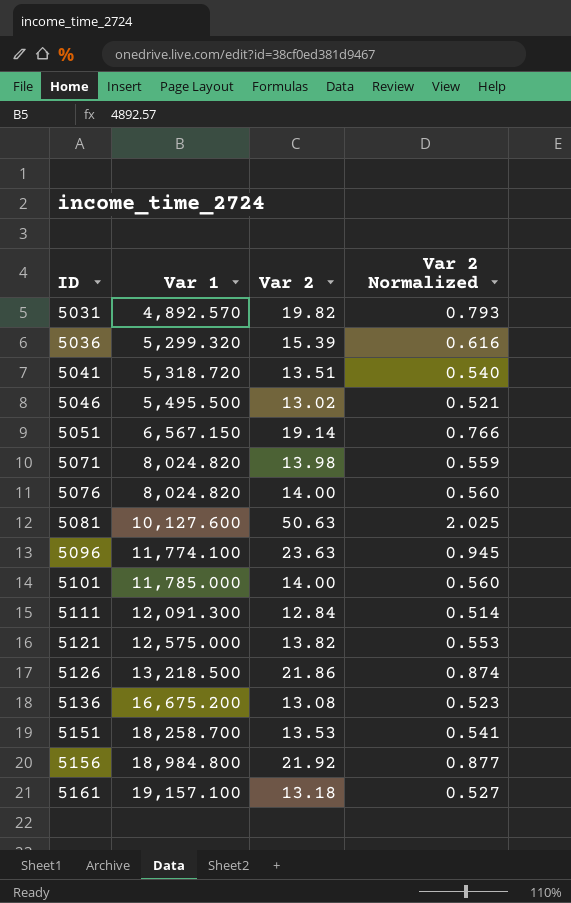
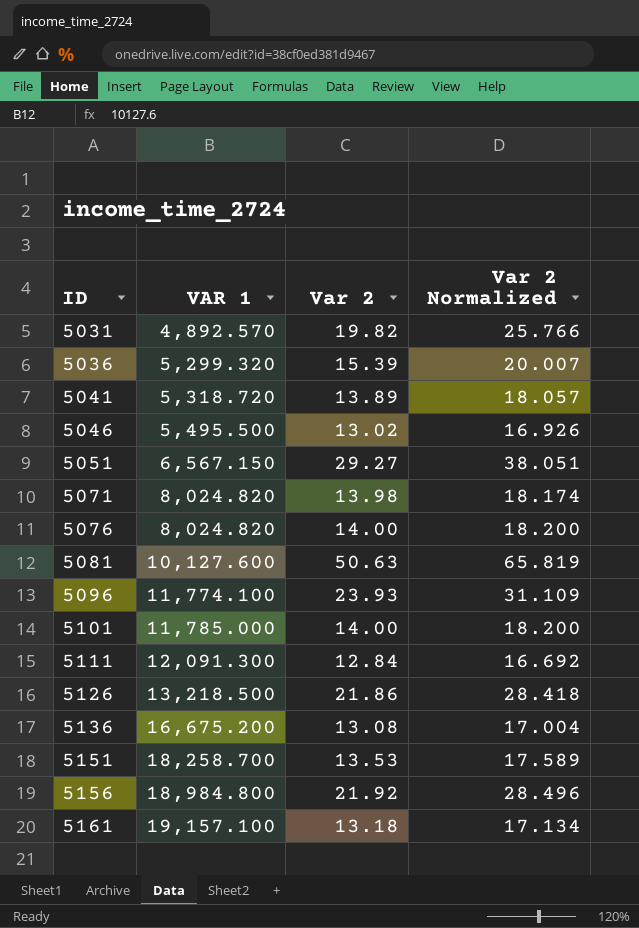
column name: Var 1 -> VAR 1
column Var 2 Normalized | formula: [Var 2] * 0.04 -> [Var 2] * 1.3
row 5121: 12,575.000 | 13.82 | 0.553 -> none
5041 | Var 2: 13.51 -> 13.89
5051 | Var 2: 19.14 -> 29.27
5096 | Var 2: 23.63 -> 23.93

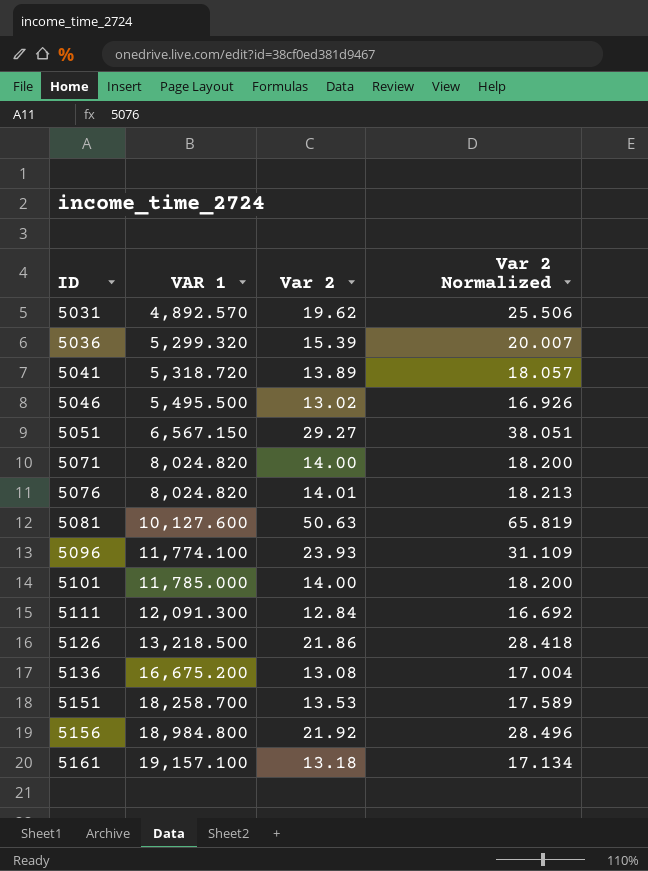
5031 | Var 2: 19.82 -> 19.62
5031 | Var 2 Normalized: 25.766 -> 25.506
5071 | Var 2: 13.98 -> 14.00
5071 | Var 2 Normalized: 18.174 -> 18.200
5076 | Var 2: 14.00 -> 14.01
5076 | Var 2 Normalized: 18.200 -> 18.213

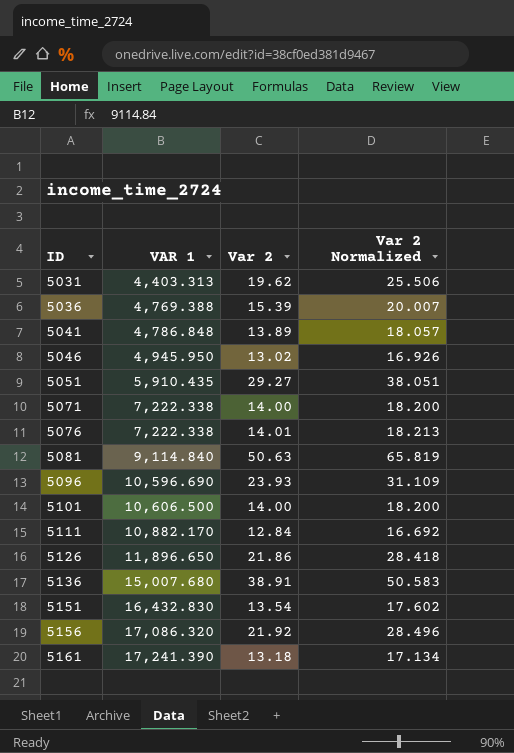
5031 | VAR 1: 4,892.570 -> 4,403.313
5036 | VAR 1: 5,299.320 -> 4,769.388
5041 | VAR 1: 5,318.720 -> 4,786.848
5046 | VAR 1: 5,495.500 -> 4,945.950
5051 | VAR 1: 6,567.150 -> 5,910.435
5071 | VAR 1: 8,024.820 -> 7,222.338
5076 | VAR 1: 8,024.820 -> 7,222.338
5081 | VAR 1: 10,127.600 -> 9,114.840
5096 | VAR 1: 11,774.100 -> 10,596.690
5101 | VAR 1: 11,785.000 -> 10,606.500
5111 | VAR 1: 12,091.300 -> 10,882.170
5126 | VAR 1: 13,218.500 -> 11,896.650
5136 | VAR 1: 16,675.200 -> 15,007.680
5136 | Var 2: 13.08 -> 38.91
5136 | Var 2 Normalized: 17.004 -> 50.583
5151 | VAR 1: 18,258.700 -> 16,432.830
5151 | Var 2: 13.53 -> 13.54
5151 | Var 2 Normalized: 17.589 -> 17.602
5156 | VAR 1: 18,984.800 -> 17,086.320
5161 | VAR 1: 19,157.100 -> 17,241.390

